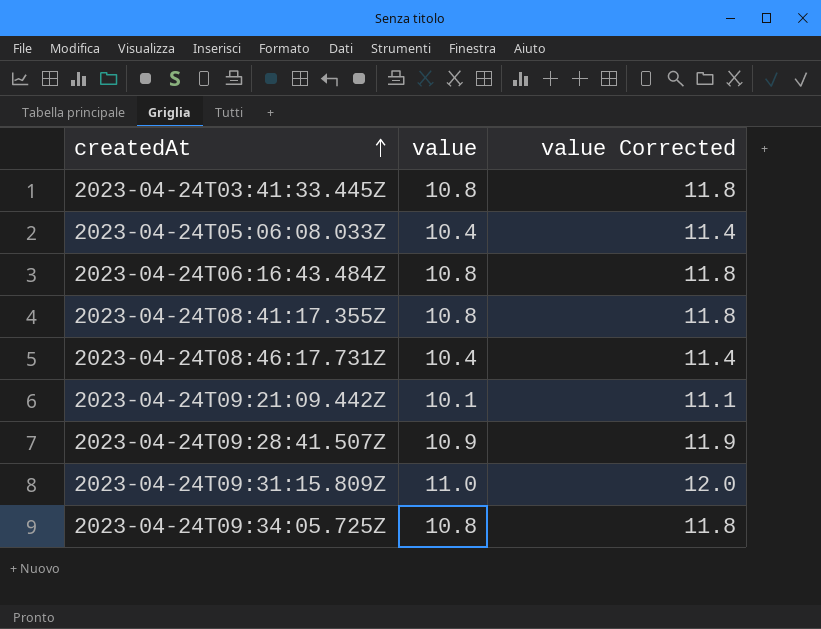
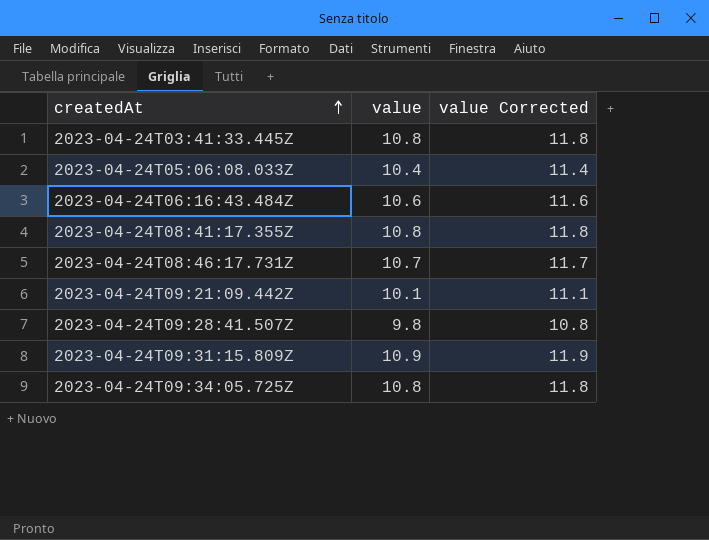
2023-04-24T06:16:43.484Z | value: 10.8 -> 10.6
2023-04-24T06:16:43.484Z | value Corrected: 11.8 -> 11.6
2023-04-24T08:46:17.731Z | value: 10.4 -> 10.7
2023-04-24T08:46:17.731Z | value Corrected: 11.4 -> 11.7
2023-04-24T09:28:41.507Z | value: 10.9 -> 9.8
2023-04-24T09:28:41.507Z | value Corrected: 11.9 -> 10.8
2023-04-24T09:31:15.809Z | value: 11.0 -> 10.9
2023-04-24T09:31:15.809Z | value Corrected: 12.0 -> 11.9

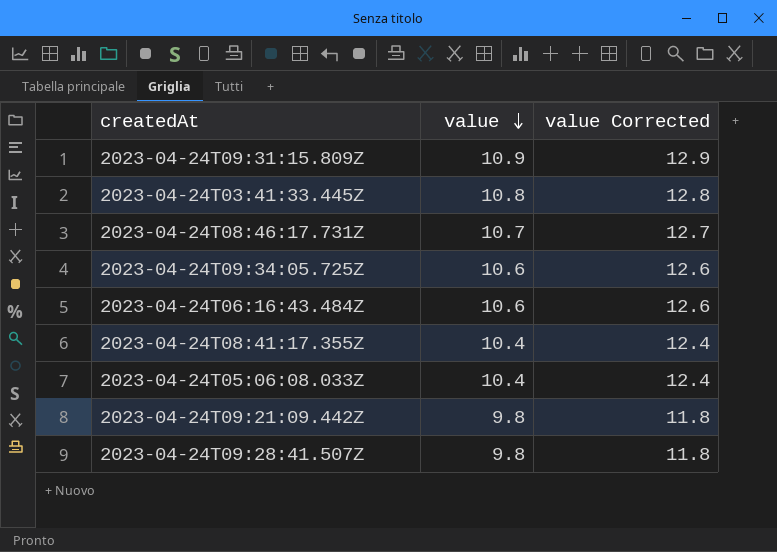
row order: createdAt ascending -> value descending
column value Corrected | formula: [value] + 1 -> [value] + 2
2023-04-24T09:34:05.725Z | value: 10.8 -> 10.6
2023-04-24T08:41:17.355Z | value: 10.8 -> 10.4
2023-04-24T09:21:09.442Z | value: 10.1 -> 9.8

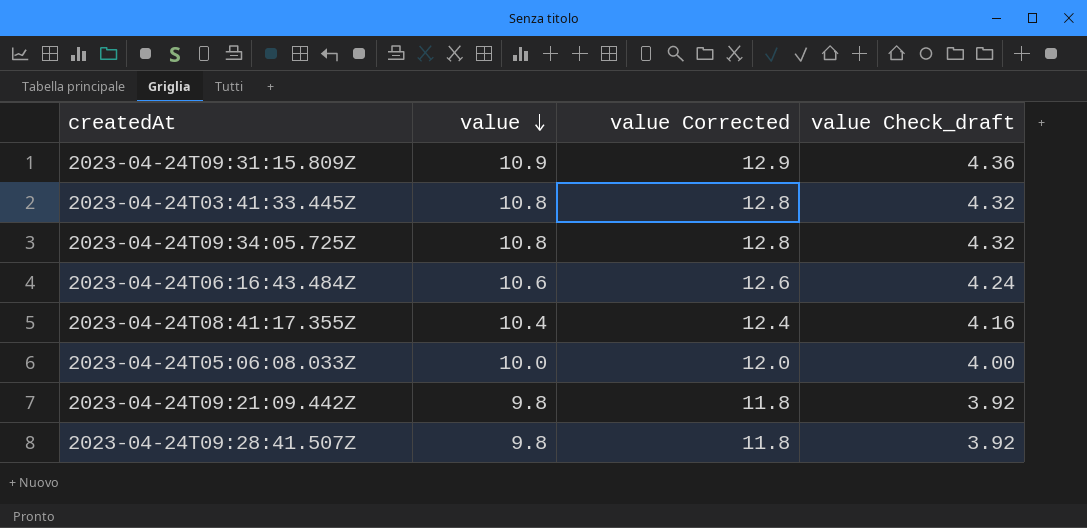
column value Check_draft | formula: none -> [value] * 0.4
row 2023-04-24T08:46:17.731Z: 10.7 | 12.7 -> none
2023-04-24T09:34:05.725Z | value: 10.6 -> 10.8
2023-04-24T09:34:05.725Z | value Corrected: 12.6 -> 12.8
2023-04-24T05:06:08.033Z | value: 10.4 -> 10.0
2023-04-24T05:06:08.033Z | value Corrected: 12.4 -> 12.0

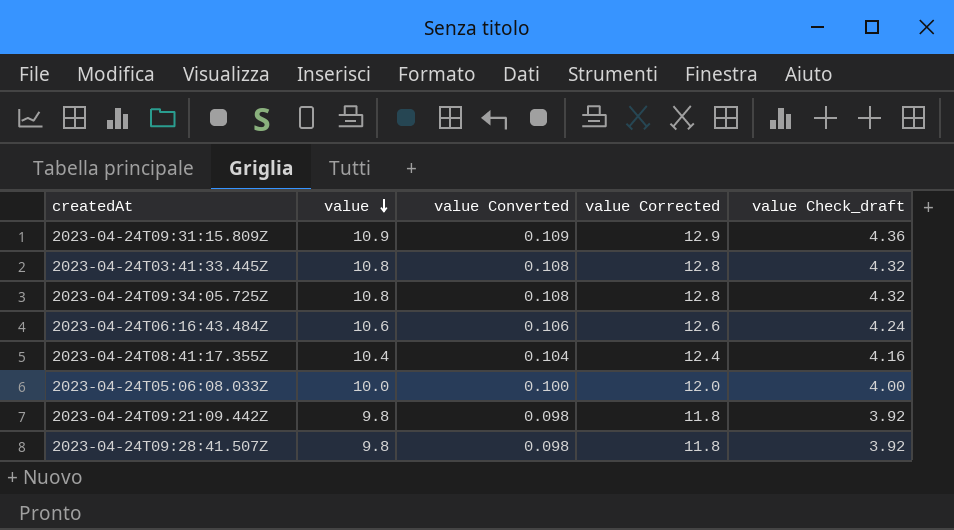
column value Converted | formula: none -> [value] * 0.01

